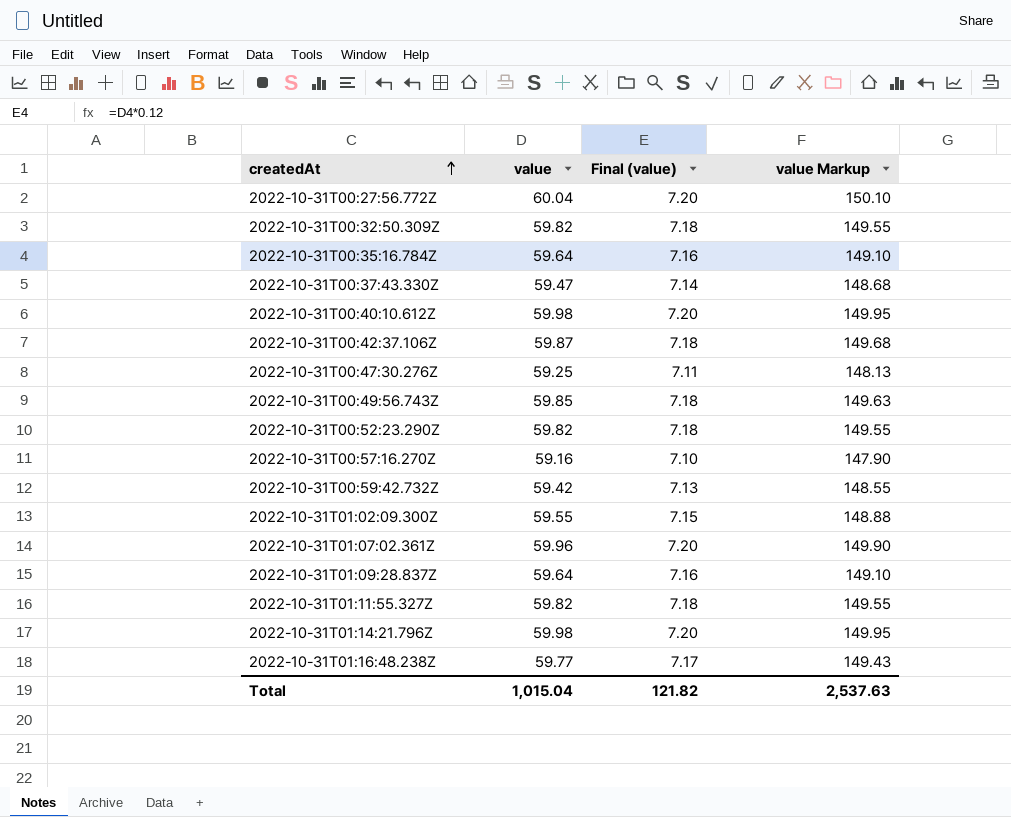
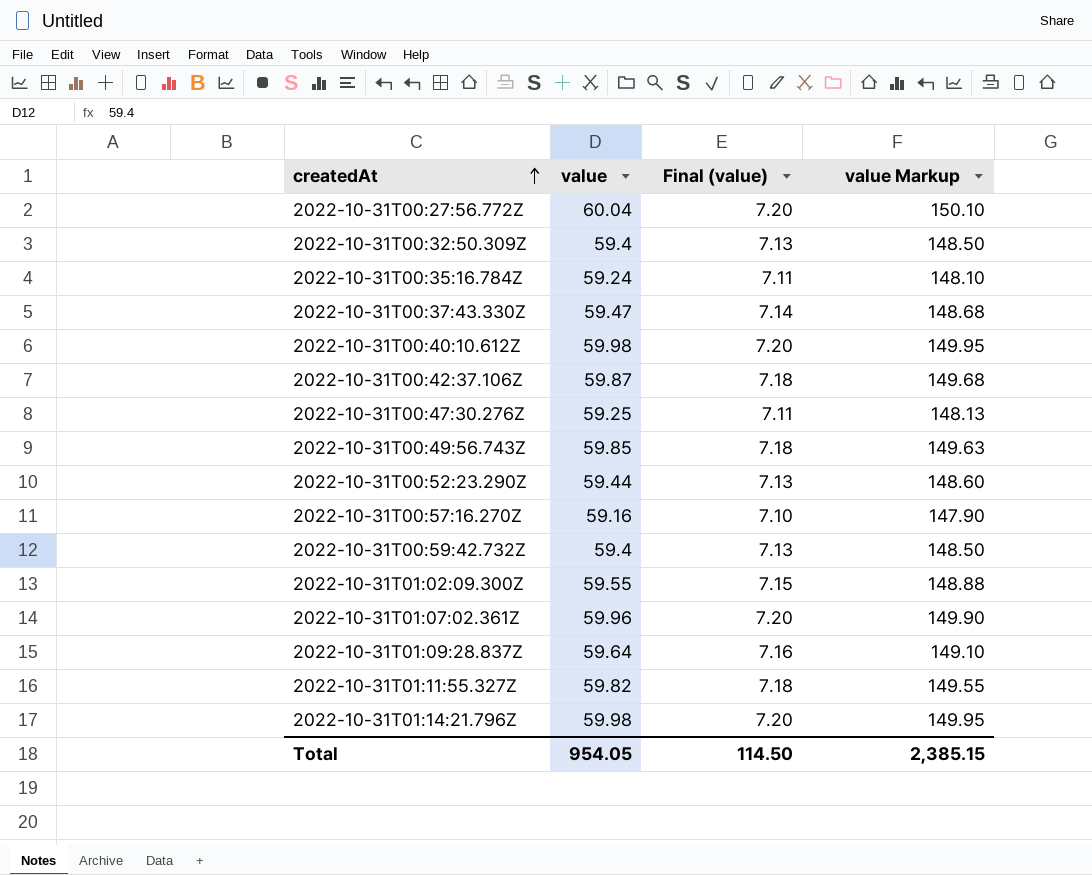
row 2022-10-31T01:16:48.238Z: 59.77 | 7.17 | 149.43 -> none
2022-10-31T00:32:50.309Z | value: 59.82 -> 59.4
2022-10-31T00:32:50.309Z | Final (value): 7.18 -> 7.13
2022-10-31T00:32:50.309Z | value Markup: 149.55 -> 148.50
2022-10-31T00:35:16.784Z | value: 59.64 -> 59.24
2022-10-31T00:35:16.784Z | Final (value): 7.16 -> 7.11
2022-10-31T00:35:16.784Z | value Markup: 149.10 -> 148.10
2022-10-31T00:52:23.290Z | value: 59.82 -> 59.44
2022-10-31T00:52:23.290Z | Final (value): 7.18 -> 7.13
2022-10-31T00:52:23.290Z | value Markup: 149.55 -> 148.60
2022-10-31T00:59:42.732Z | value: 59.42 -> 59.4
2022-10-31T00:59:42.732Z | value Markup: 148.55 -> 148.50
Total | value: 1,015.04 -> 954.05
Total | Final (value): 121.82 -> 114.50
Total | value Markup: 2,537.63 -> 2,385.15

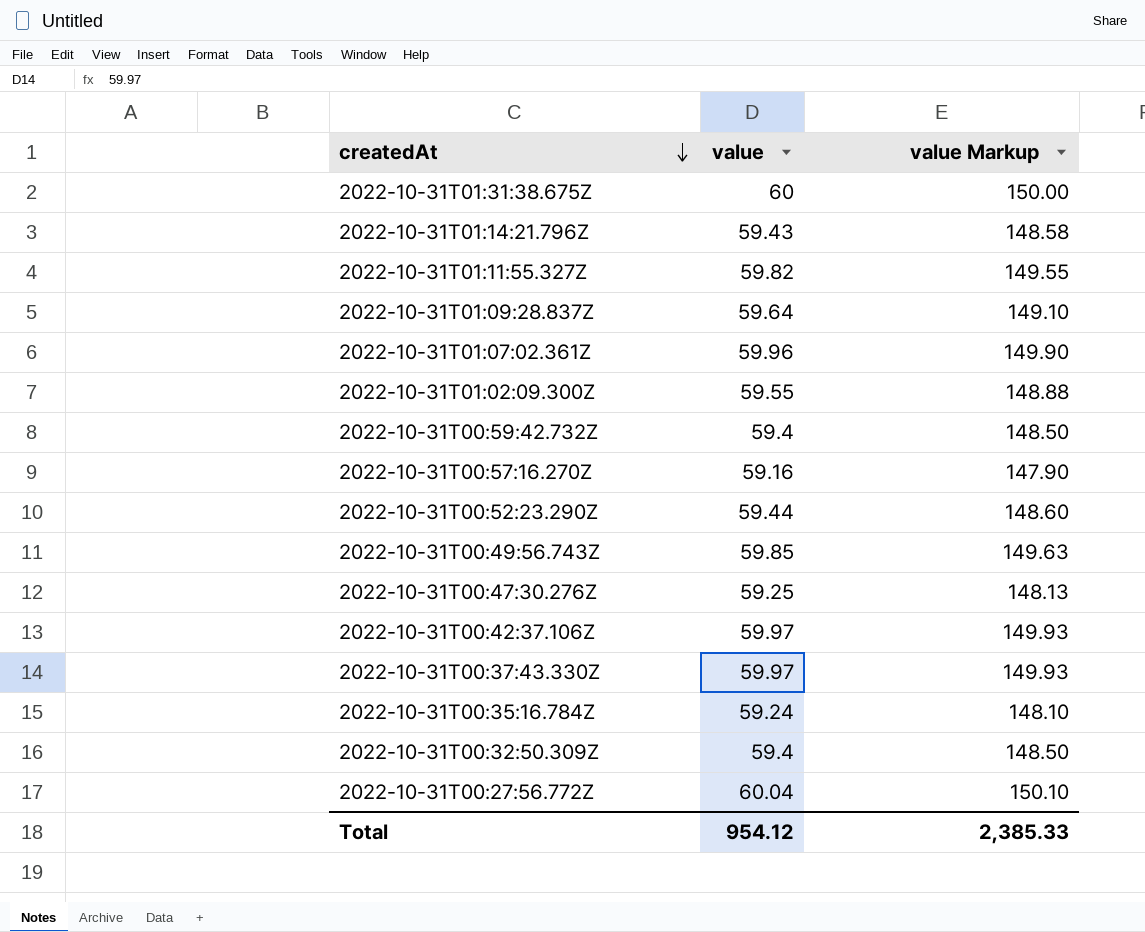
row order: createdAt ascending -> createdAt descending
column Final (value) | formula: [value] * 0.12 -> none
row 2022-10-31T00:40:10.612Z: 59.98 | 7.20 | 149.95 -> none
row 2022-10-31T01:31:38.675Z: none -> 60 | 150.00
2022-10-31T01:14:21.796Z | value: 59.98 -> 59.43
2022-10-31T01:14:21.796Z | value Markup: 149.95 -> 148.58
2022-10-31T00:42:37.106Z | value: 59.87 -> 59.97
2022-10-31T00:42:37.106Z | value Markup: 149.68 -> 149.93
2022-10-31T00:37:43.330Z | value: 59.47 -> 59.97
2022-10-31T00:37:43.330Z | value Markup: 148.68 -> 149.93
Total | value: 954.05 -> 954.12
Total | value Markup: 2,385.15 -> 2,385.33

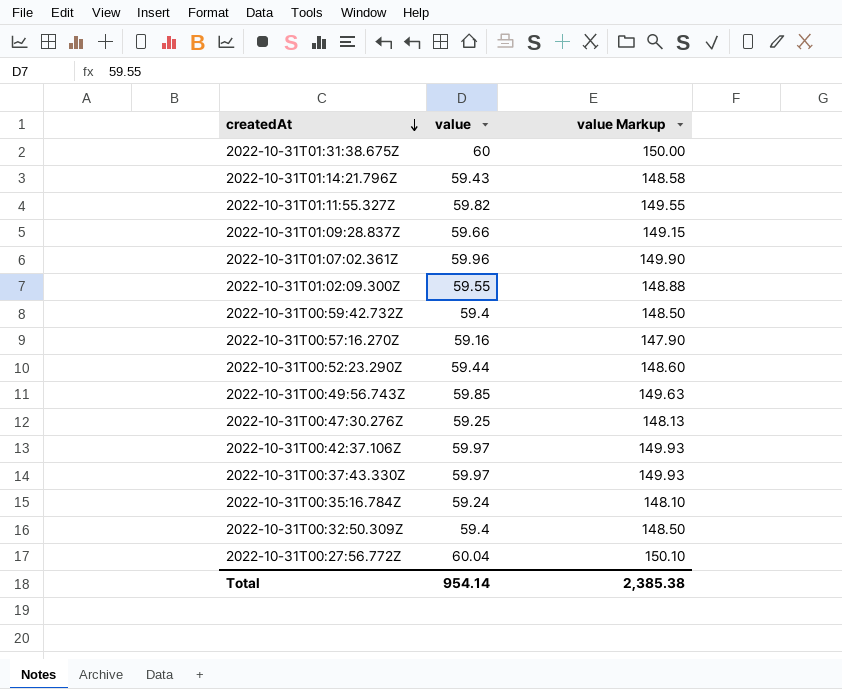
2022-10-31T01:09:28.837Z | value: 59.64 -> 59.66
2022-10-31T01:09:28.837Z | value Markup: 149.10 -> 149.15
Total | value: 954.12 -> 954.14
Total | value Markup: 2,385.33 -> 2,385.38

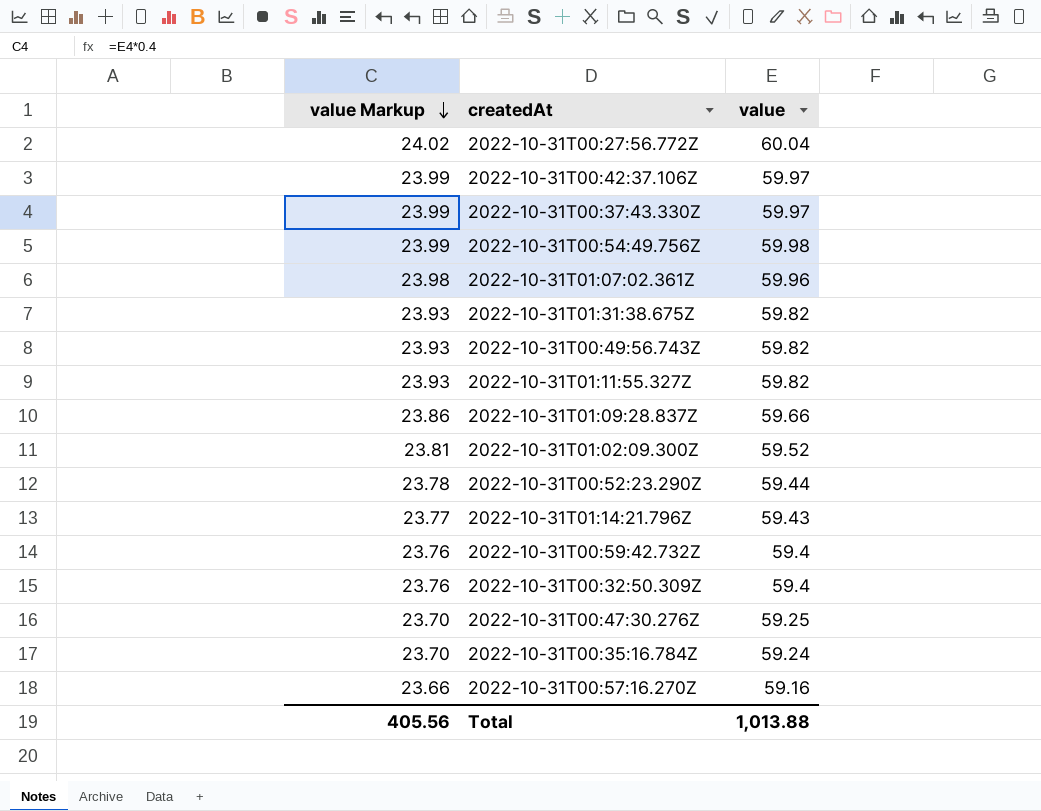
row order: createdAt descending -> value Markup descending
column value Markup | formula: [value] * 2.5 -> [value] * 0.4
column value Markup | position: 3 -> 1
row 2022-10-31T00:54:49.756Z: none -> 23.99 | 59.98
2022-10-31T01:31:38.675Z | value: 60 -> 59.82
2022-10-31T00:49:56.743Z | value: 59.85 -> 59.82
2022-10-31T01:02:09.300Z | value: 59.55 -> 59.52
Total | value Markup: 2,385.38 -> 405.56
Total | value: 954.14 -> 1,013.88

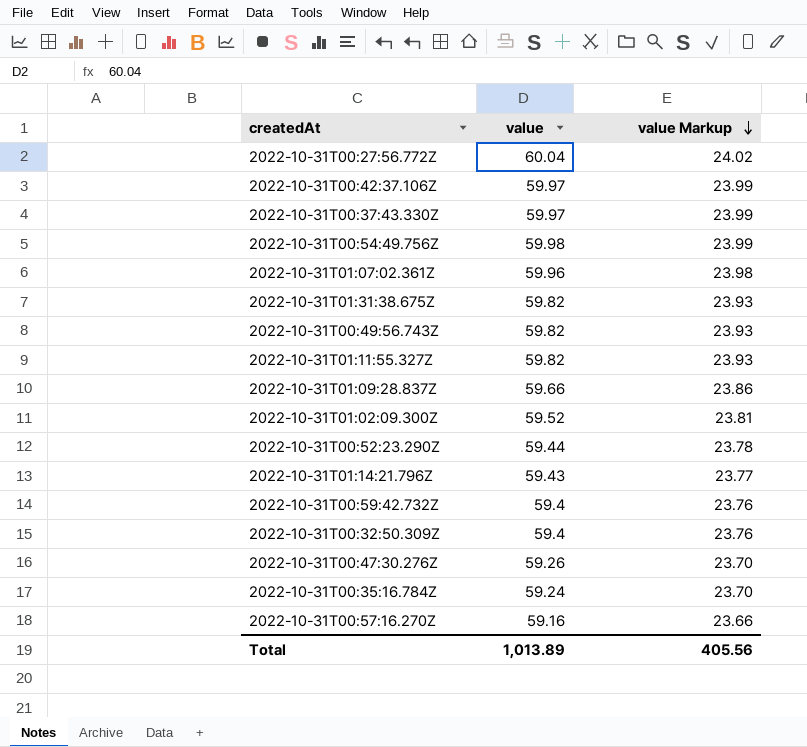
column value Markup | position: 1 -> 3
2022-10-31T00:47:30.276Z | value: 59.25 -> 59.26
Total | value: 1,013.88 -> 1,013.89

